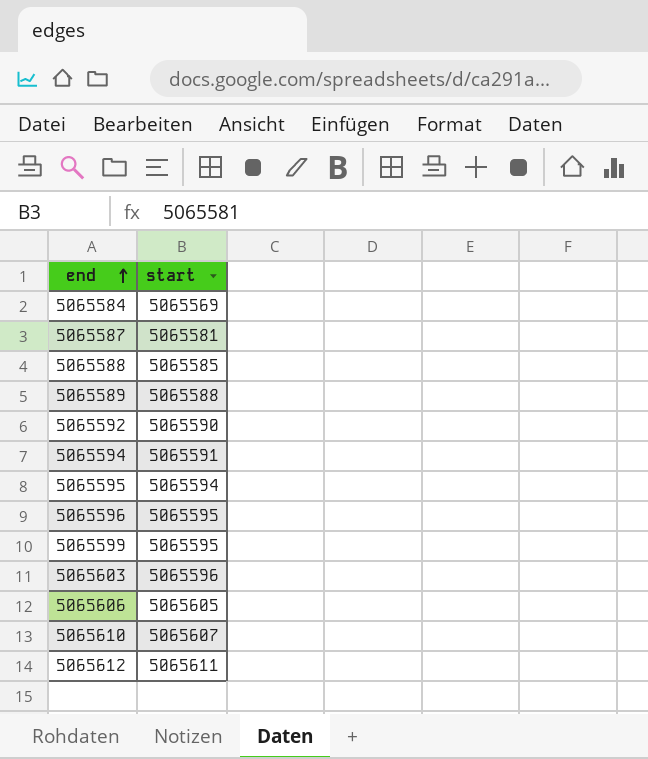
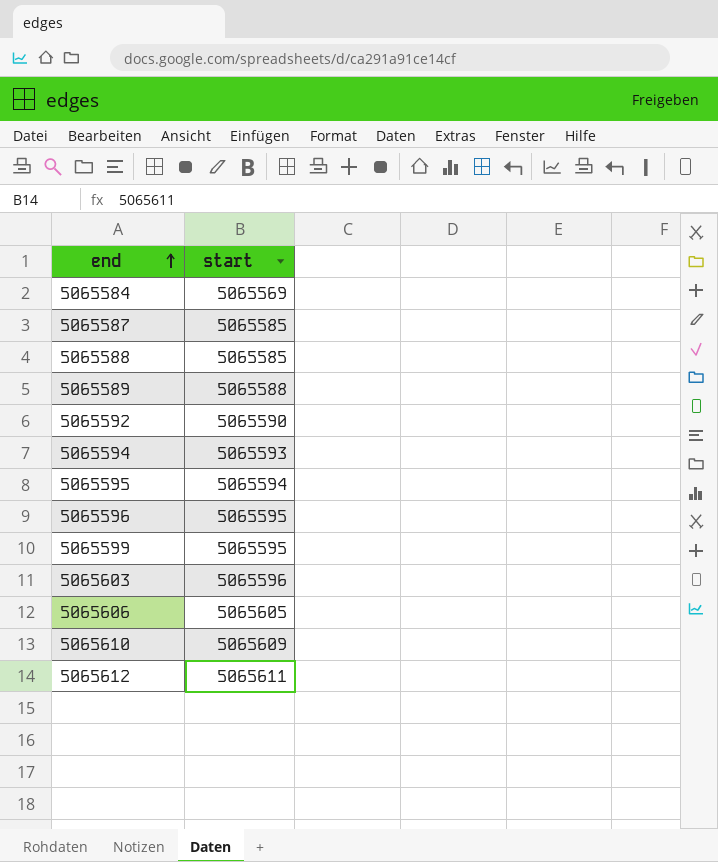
5065587 | start: 5065581 -> 5065585
5065594 | start: 5065591 -> 5065593
5065610 | start: 5065607 -> 5065609

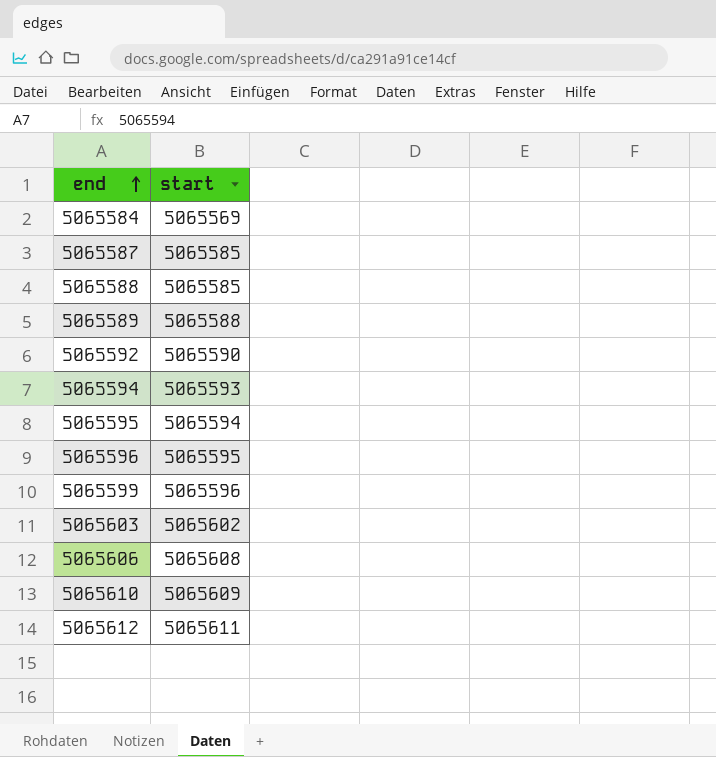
5065599 | start: 5065595 -> 5065596
5065603 | start: 5065596 -> 5065602
5065606 | start: 5065605 -> 5065608

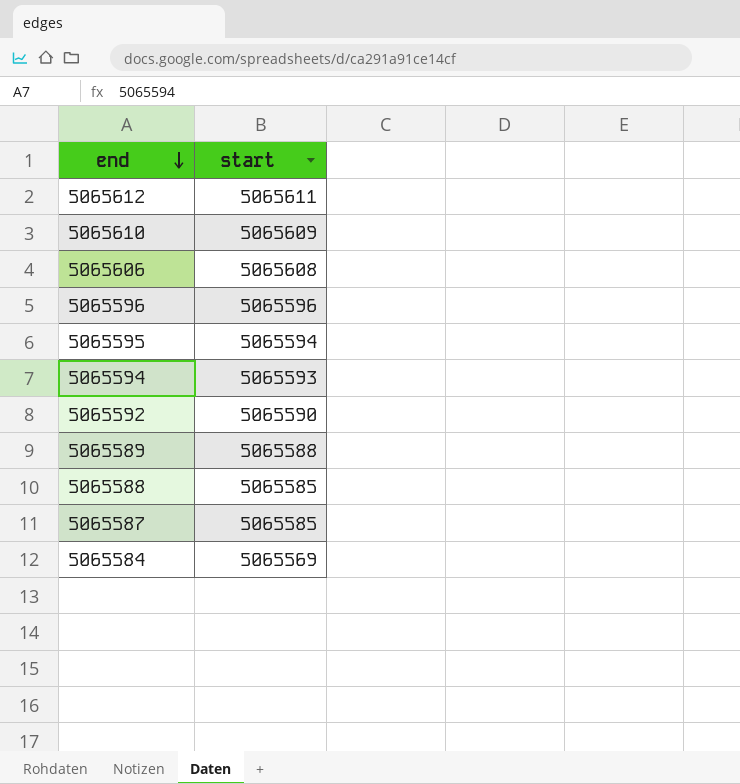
row order: end ascending -> end descending
row 5065599: 5065596 -> none
row 5065603: 5065602 -> none
5065596 | start: 5065595 -> 5065596

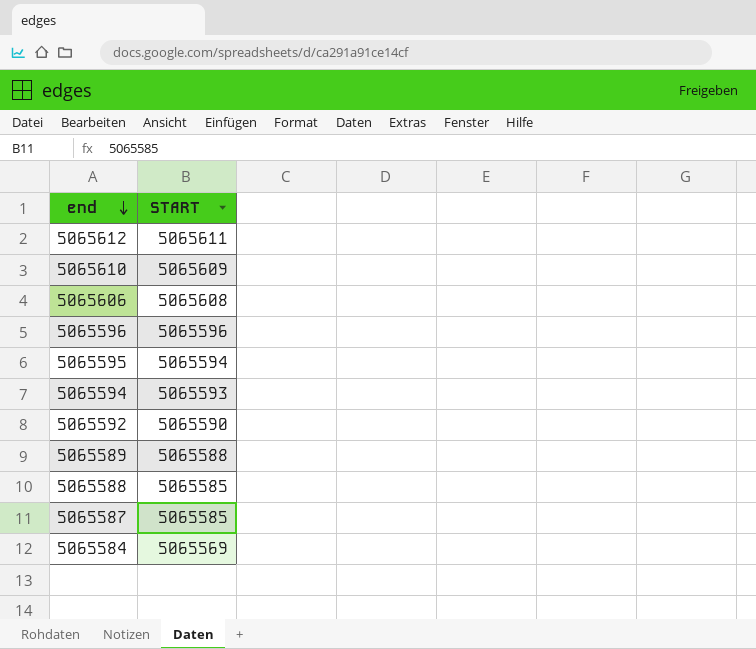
column name: start -> START

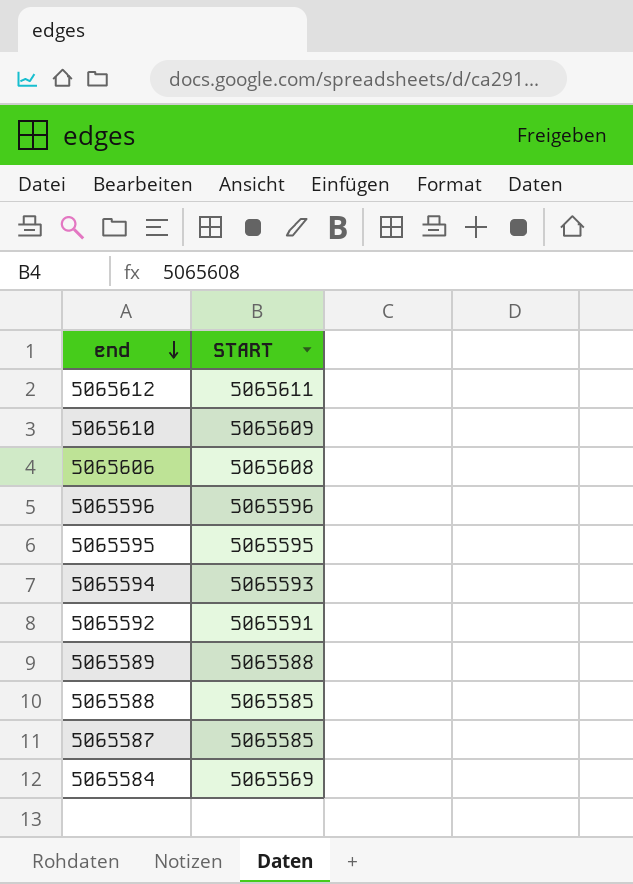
5065595 | START: 5065594 -> 5065595
5065592 | START: 5065590 -> 5065591

